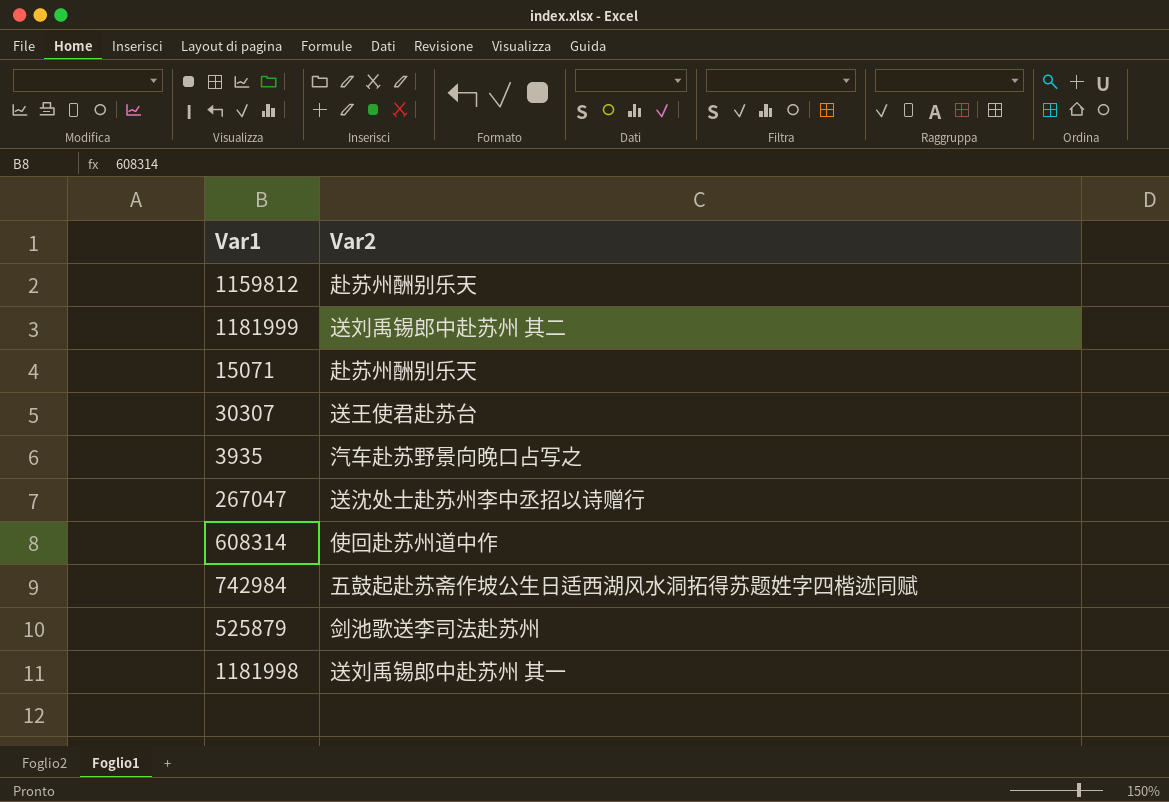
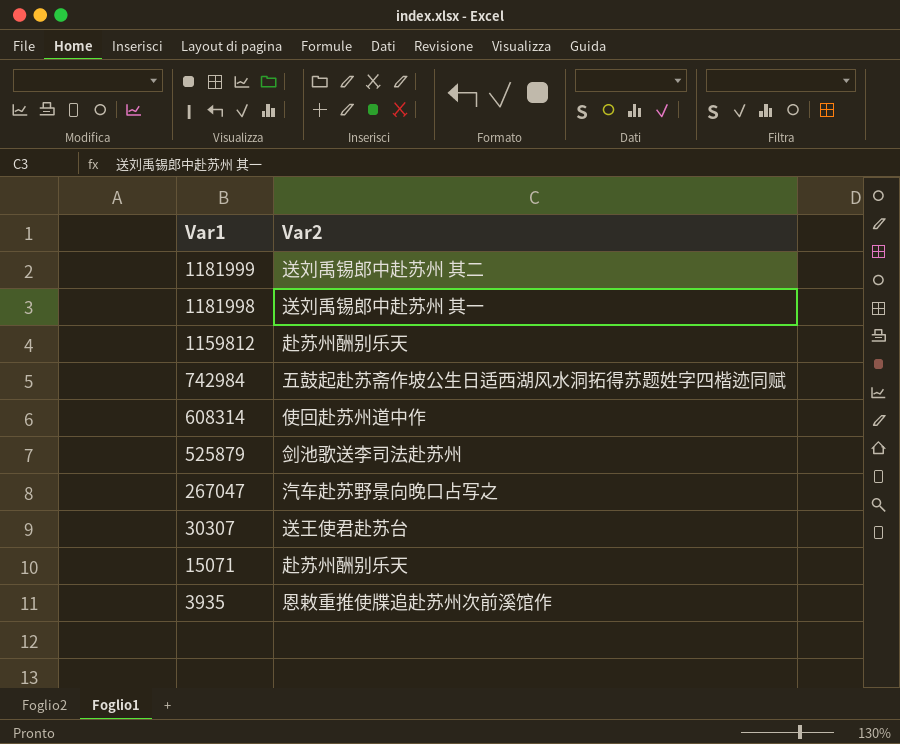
row order: none -> Var1 descending
267047 | Var2: 送沈处士赴苏州李中丞招以诗赠行 -> 汽车赴苏野景向晚口占写之
3935 | Var2: 汽车赴苏野景向晚口占写之 -> 恩敕重推使牒追赴苏州次前溪馆作

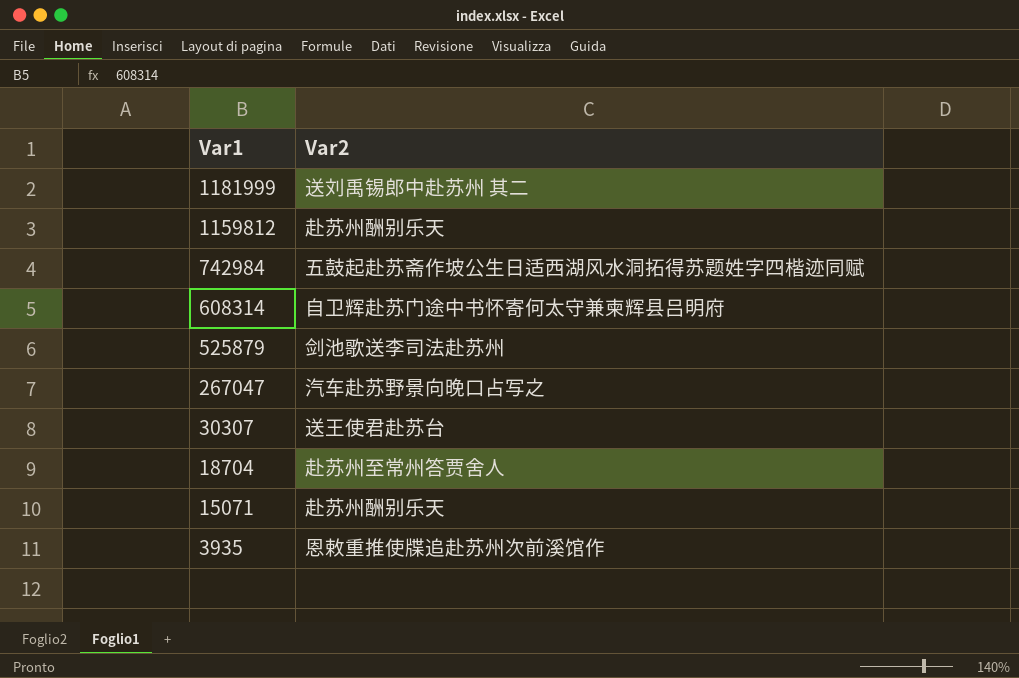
row 1181998: 送刘禹锡郎中赴苏州 其一 -> none
608314 | Var2: 使回赴苏州道中作 -> 自卫辉赴苏门途中书怀寄何太守兼柬辉县吕明府
row 18704: none -> 赴苏州至常州答贾舍人

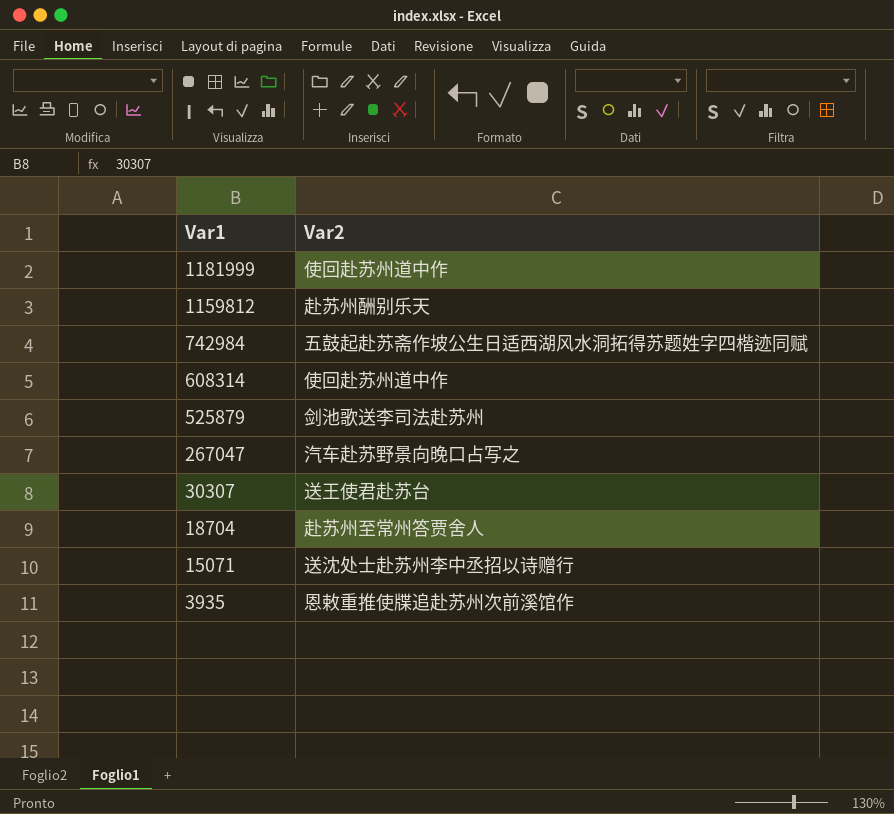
1181999 | Var2: 送刘禹锡郎中赴苏州 其二 -> 使回赴苏州道中作
608314 | Var2: 自卫辉赴苏门途中书怀寄何太守兼柬辉县吕明府 -> 使回赴苏州道中作
15071 | Var2: 赴苏州酬别乐天 -> 送沈处士赴苏州李中丞招以诗赠行

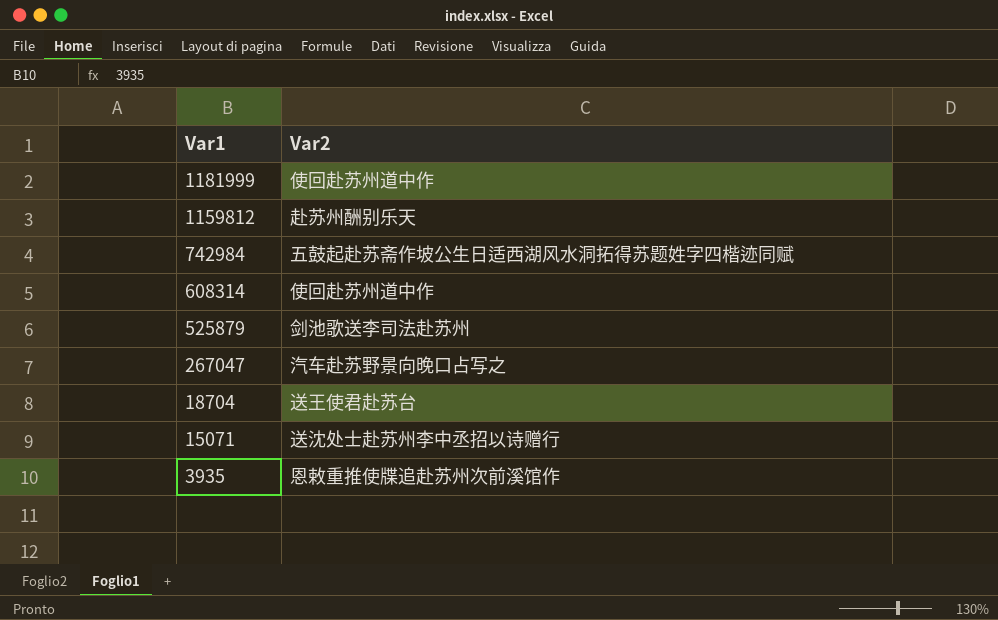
row 30307: 送王使君赴苏台 -> none
18704 | Var2: 赴苏州至常州答贾舍人 -> 送王使君赴苏台

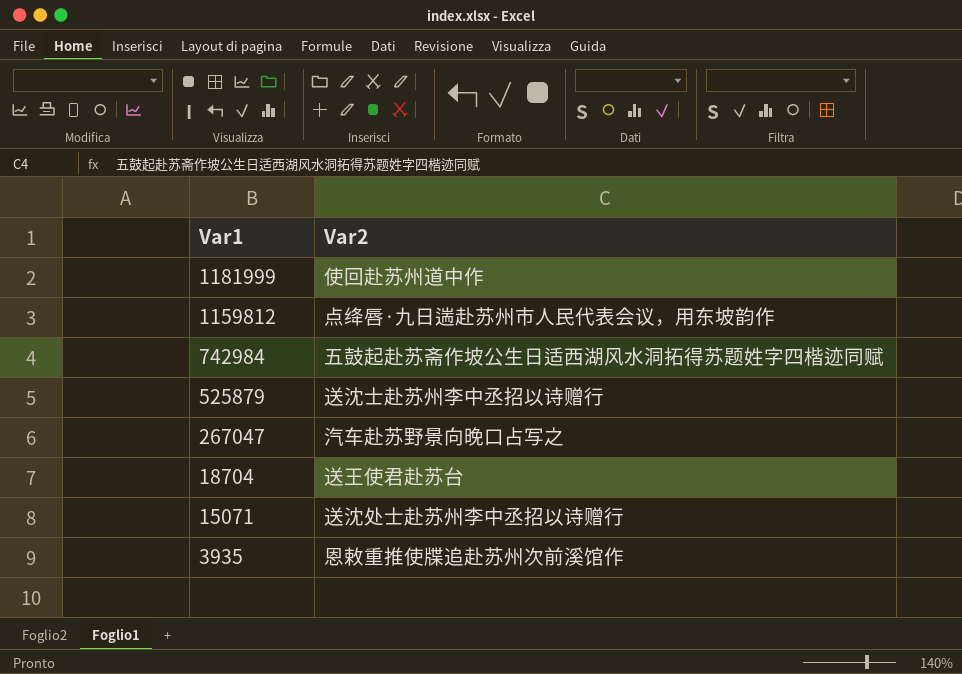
row 608314: 使回赴苏州道中作 -> none
1159812 | Var2: 赴苏州酬别乐天 -> 点绛唇·九日遄赴苏州市人民代表会议，用东坡韵作
525879 | Var2: 剑池歌送李司法赴苏州 -> 送沈士赴苏州李中丞招以诗赠行

